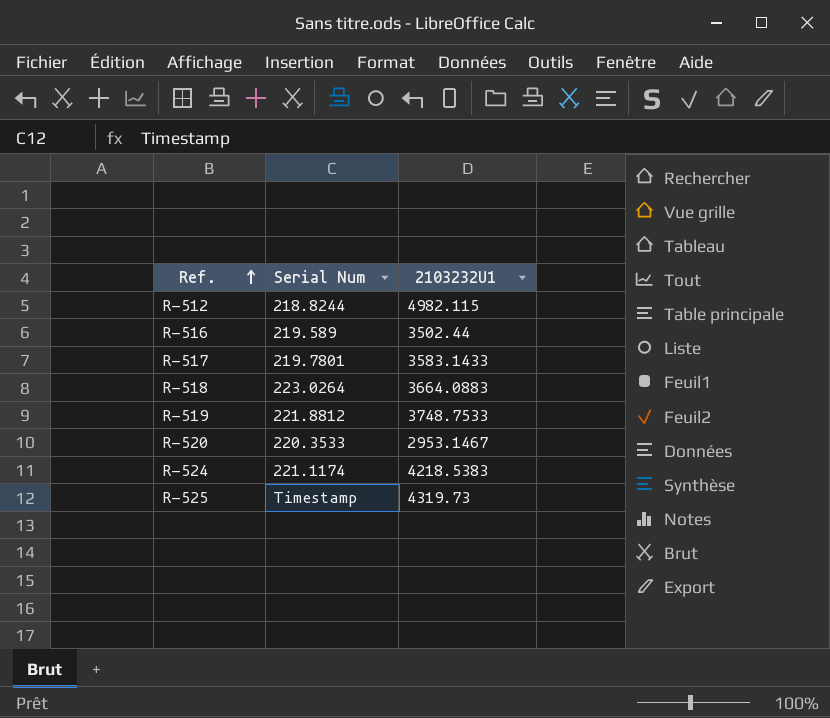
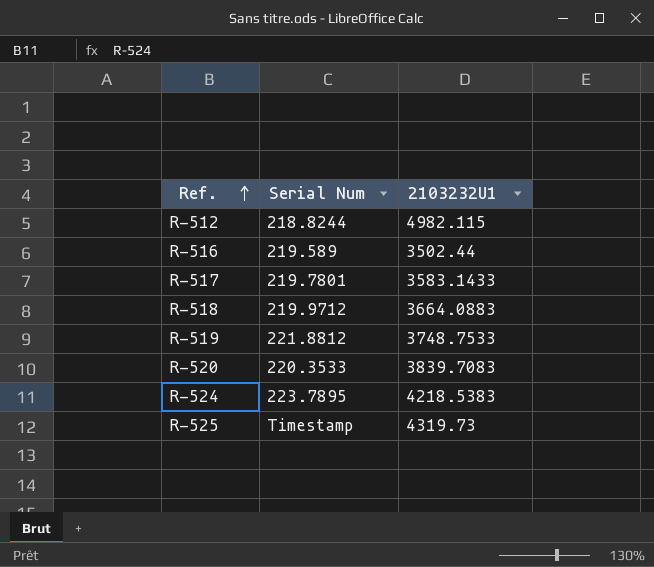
R-518 | Serial Num: 223.0264 -> 219.9712
R-520 | 2103232U1: 2953.1467 -> 3839.7083
R-524 | Serial Num: 221.1174 -> 223.7895

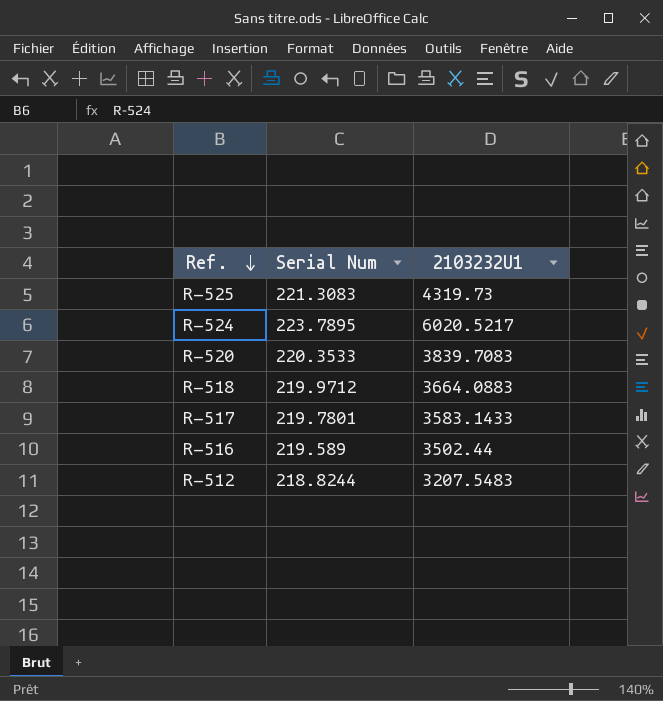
row order: Ref. ascending -> Ref. descending
row R-519: 221.8812 | 3748.7533 -> none
R-525 | Serial Num: Timestamp -> 221.3083
R-524 | 2103232U1: 4218.5383 -> 6020.5217
R-512 | 2103232U1: 4982.115 -> 3207.5483

